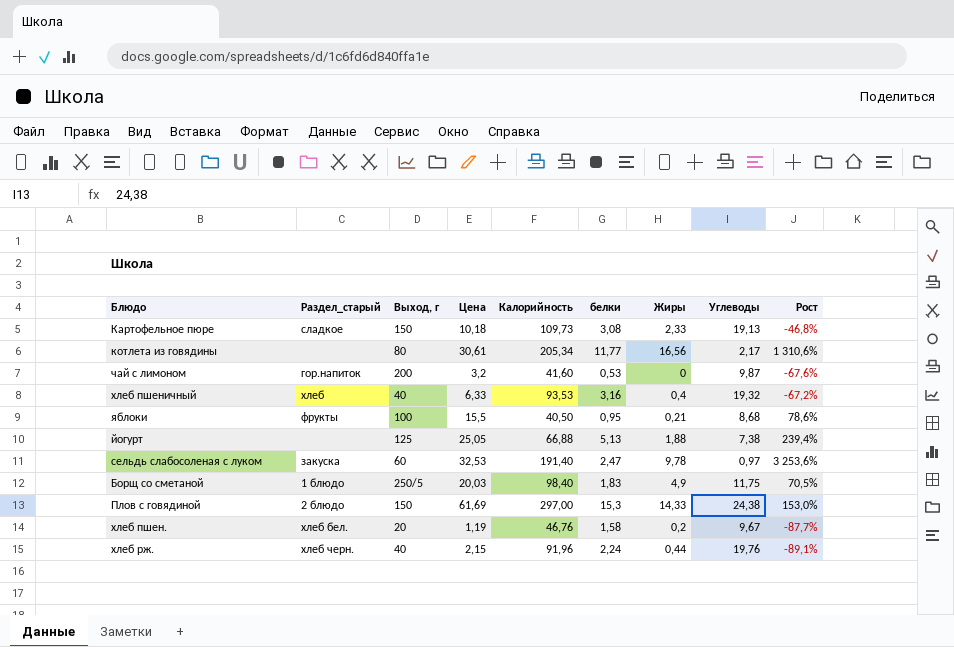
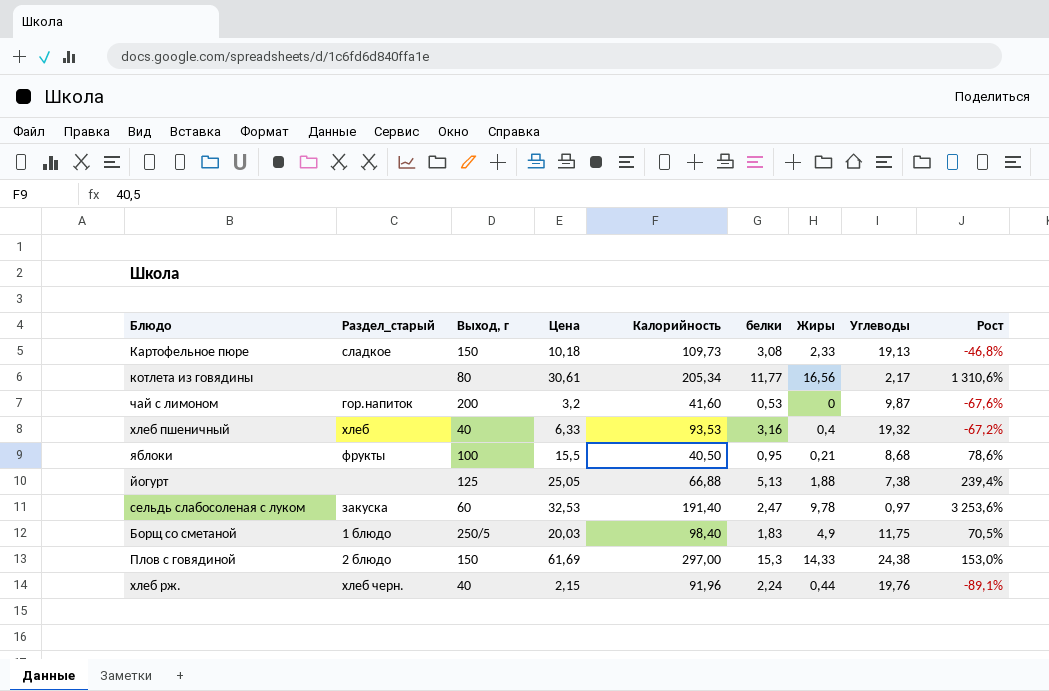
row хлеб пшен.: хлеб бел. | 20 | 1,19 | 46,76 | 1,58 | 0,2 | 9,67 | -87,7% -> none

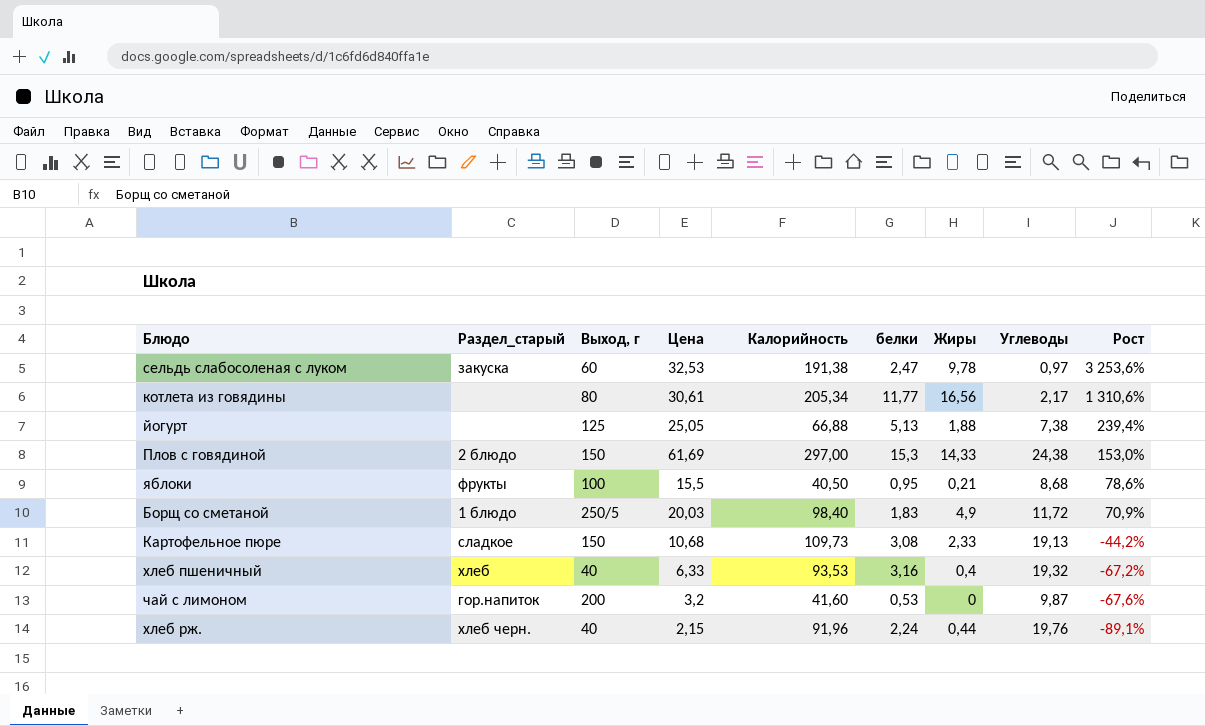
row order: none -> Рост descending
сельдь слабосоленая с луком | Калорийность: 191,40 -> 191,38
Борщ со сметаной | Углеводы: 11,75 -> 11,72
Борщ со сметаной | Рост: 70,5% -> 70,9%
Картофельное пюре | Цена: 10,18 -> 10,68
Картофельное пюре | Рост: -46,8% -> -44,2%

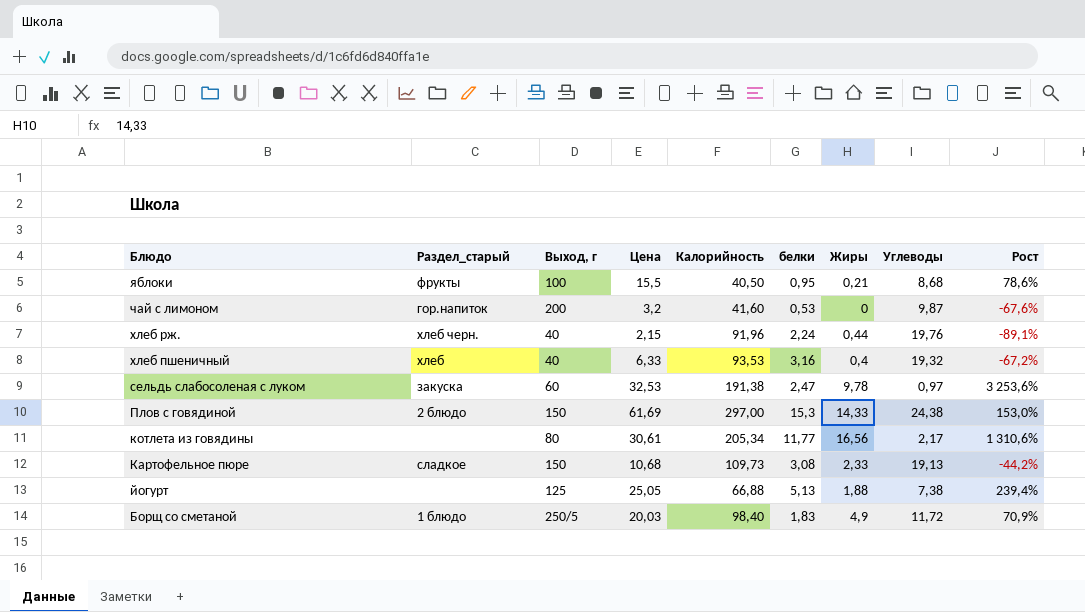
row order: Рост descending -> Блюдо descending

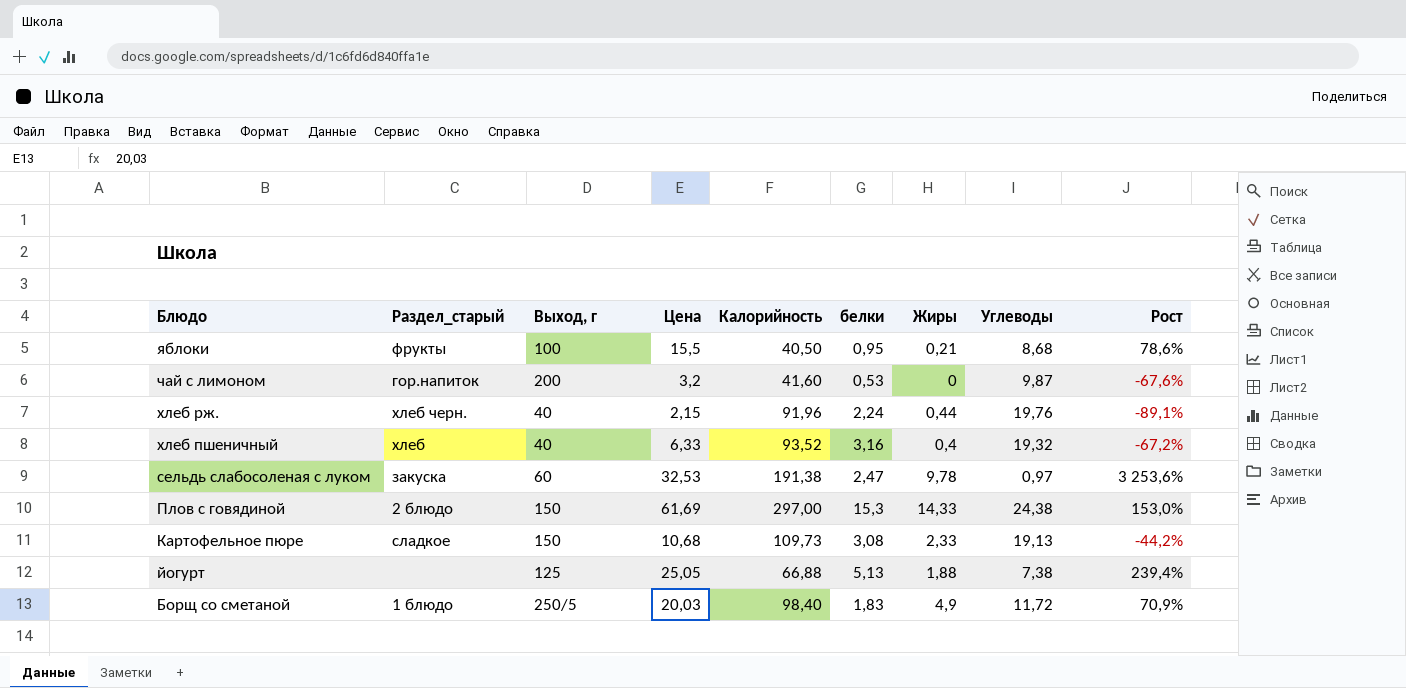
row котлета из говядины: none | 80 | 30,61 | 205,34 | 11,77 | 16,56 | 2,17 | 1 310,6% -> none
хлеб пшеничный | Калорийность: 93,53 -> 93,52

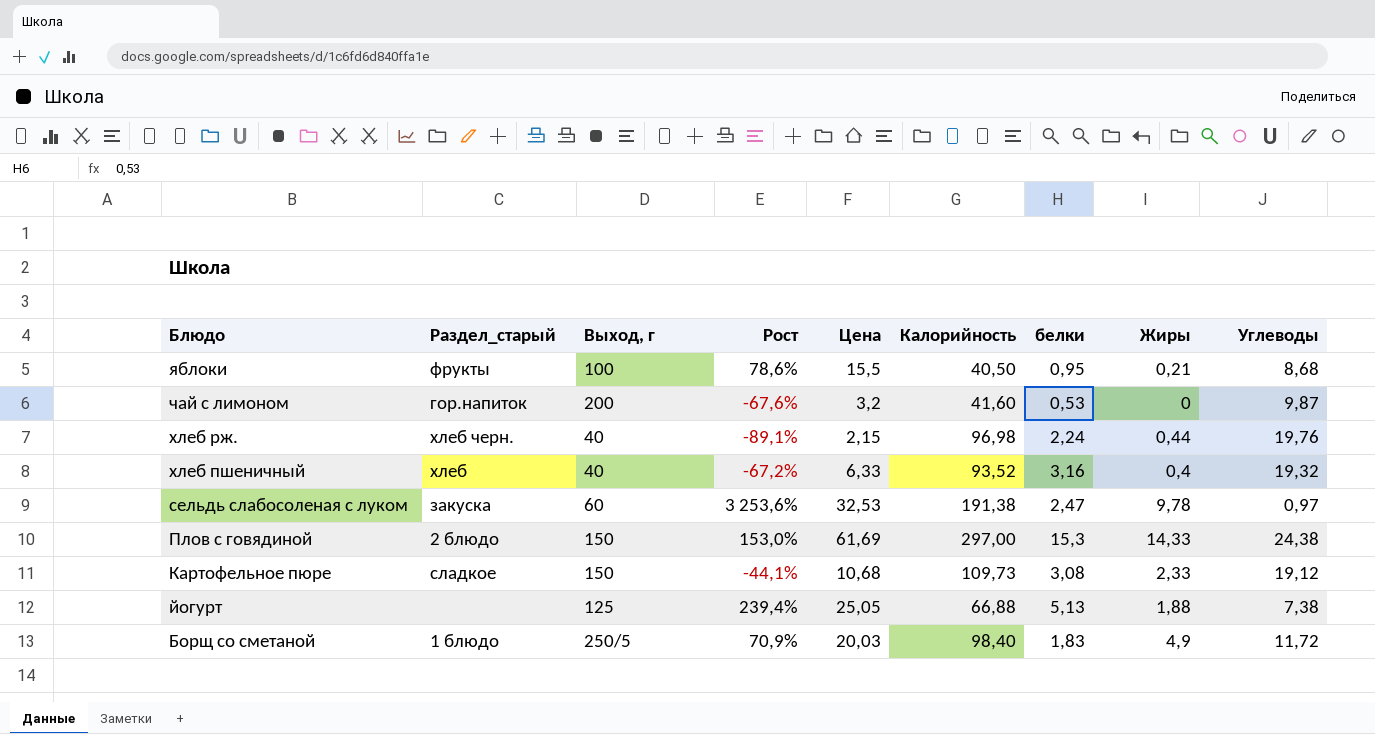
column Рост | position: 9 -> 4
хлеб рж. | Калорийность: 91,96 -> 96,98
Картофельное пюре | Рост: -44,2% -> -44,1%
Картофельное пюре | Углеводы: 19,13 -> 19,12

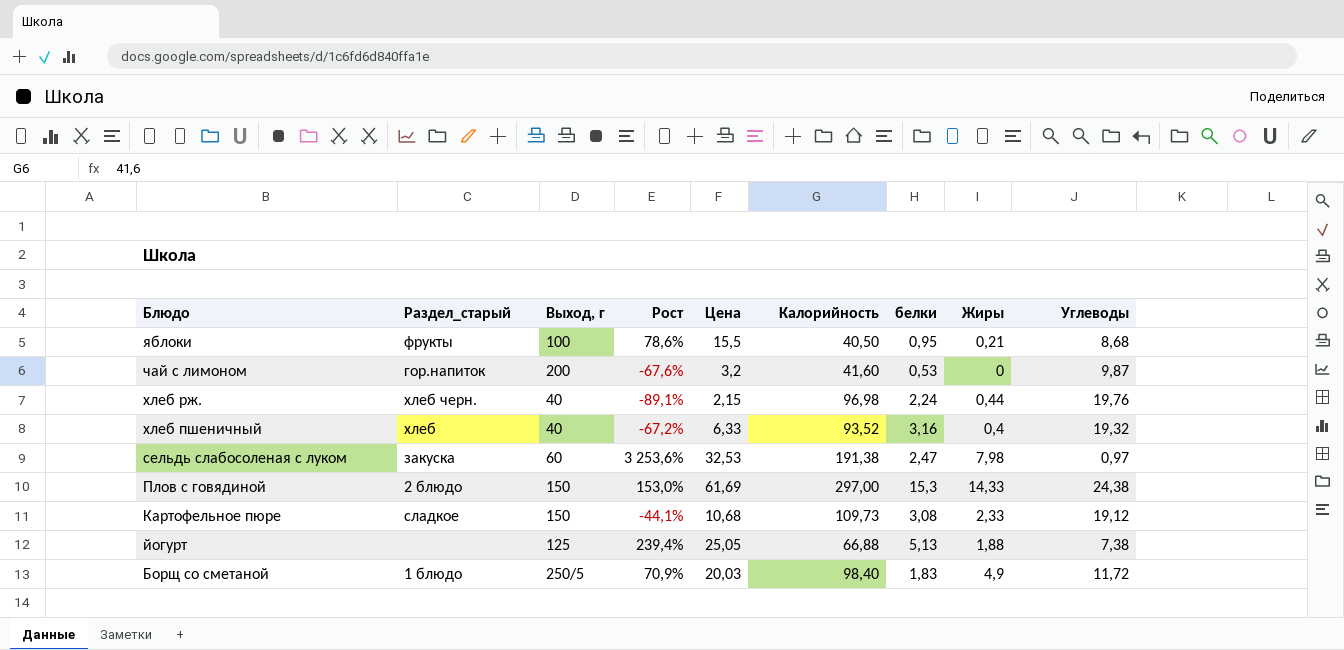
сельдь слабосоленая с луком | Жиры: 9,78 -> 7,98

